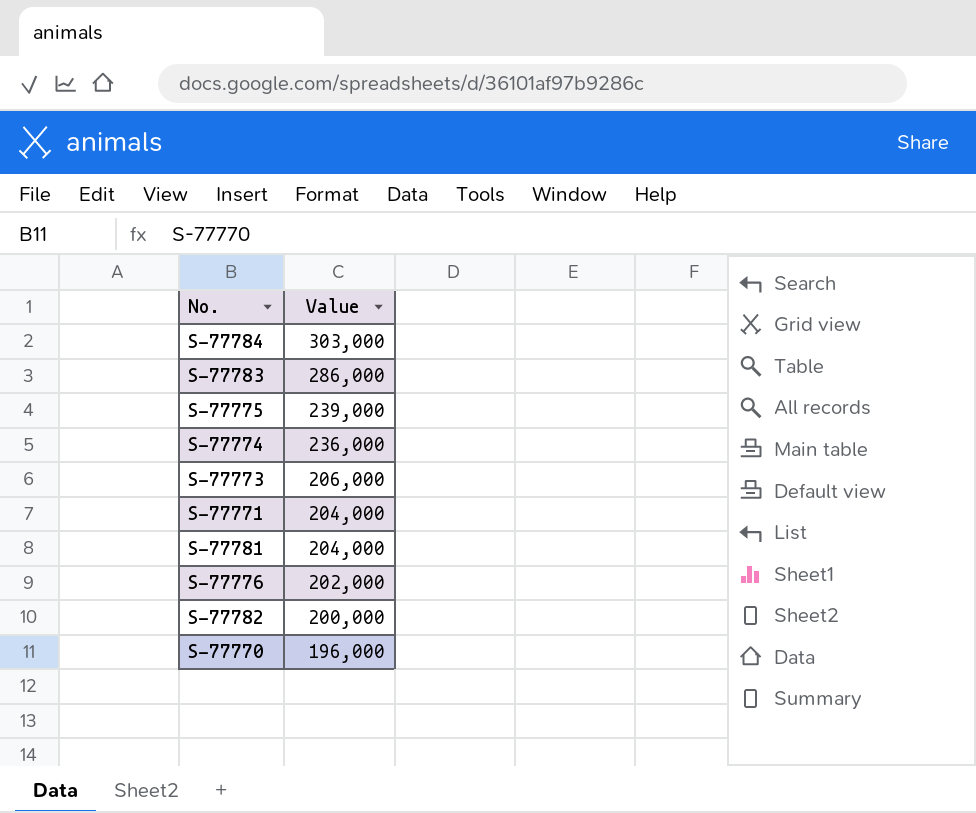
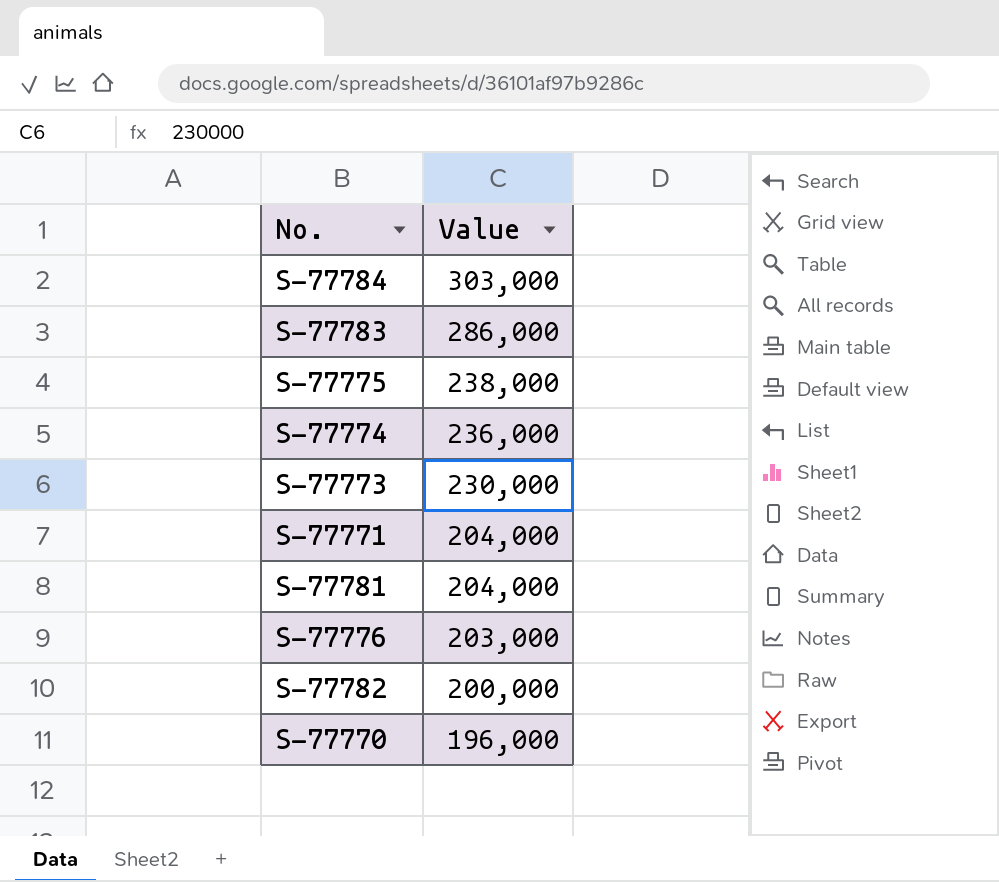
S-77775 | Value: 239,000 -> 238,000
S-77773 | Value: 206,000 -> 230,000
S-77776 | Value: 202,000 -> 203,000

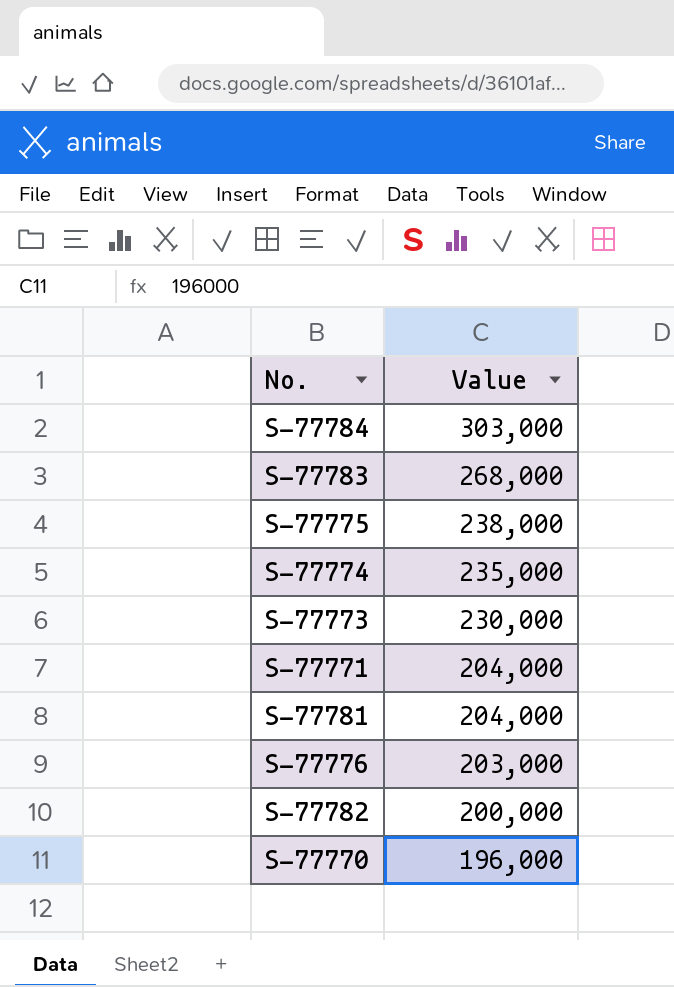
S-77783 | Value: 286,000 -> 268,000
S-77774 | Value: 236,000 -> 235,000

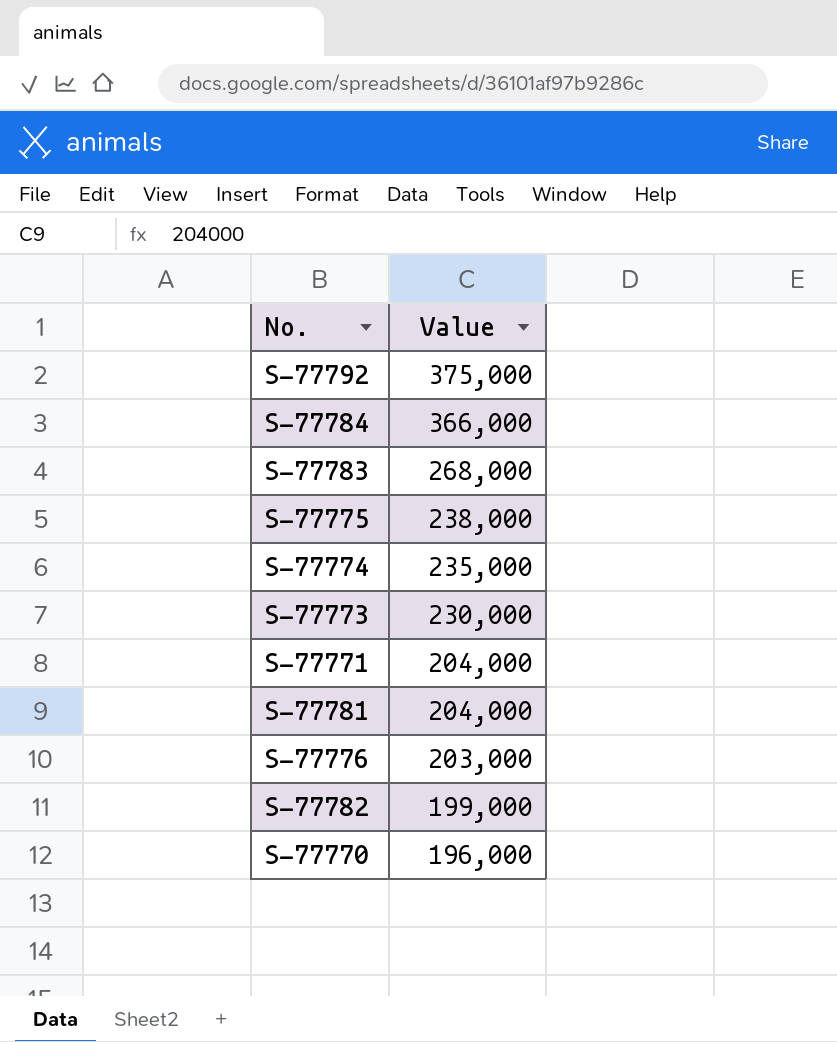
row S-77792: none -> 375,000
S-77784 | Value: 303,000 -> 366,000
S-77782 | Value: 200,000 -> 199,000

